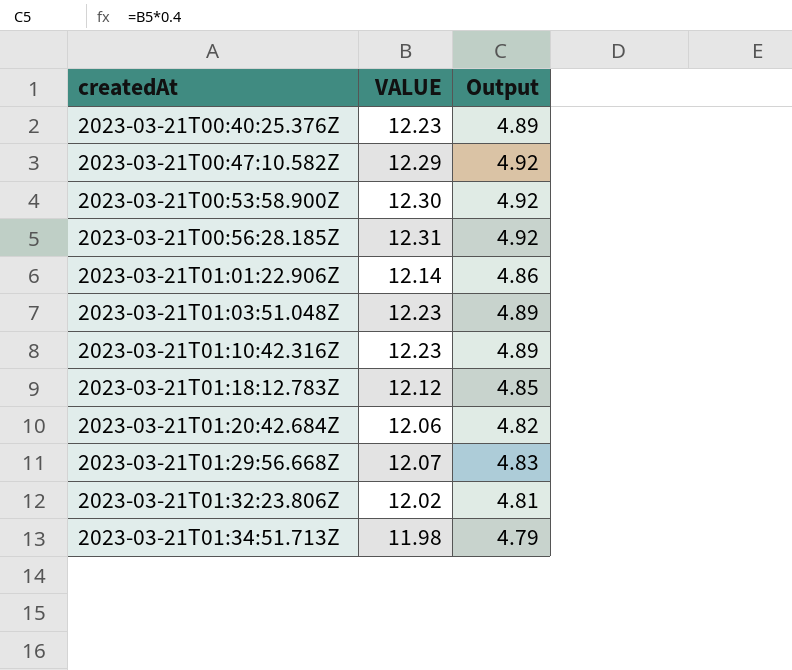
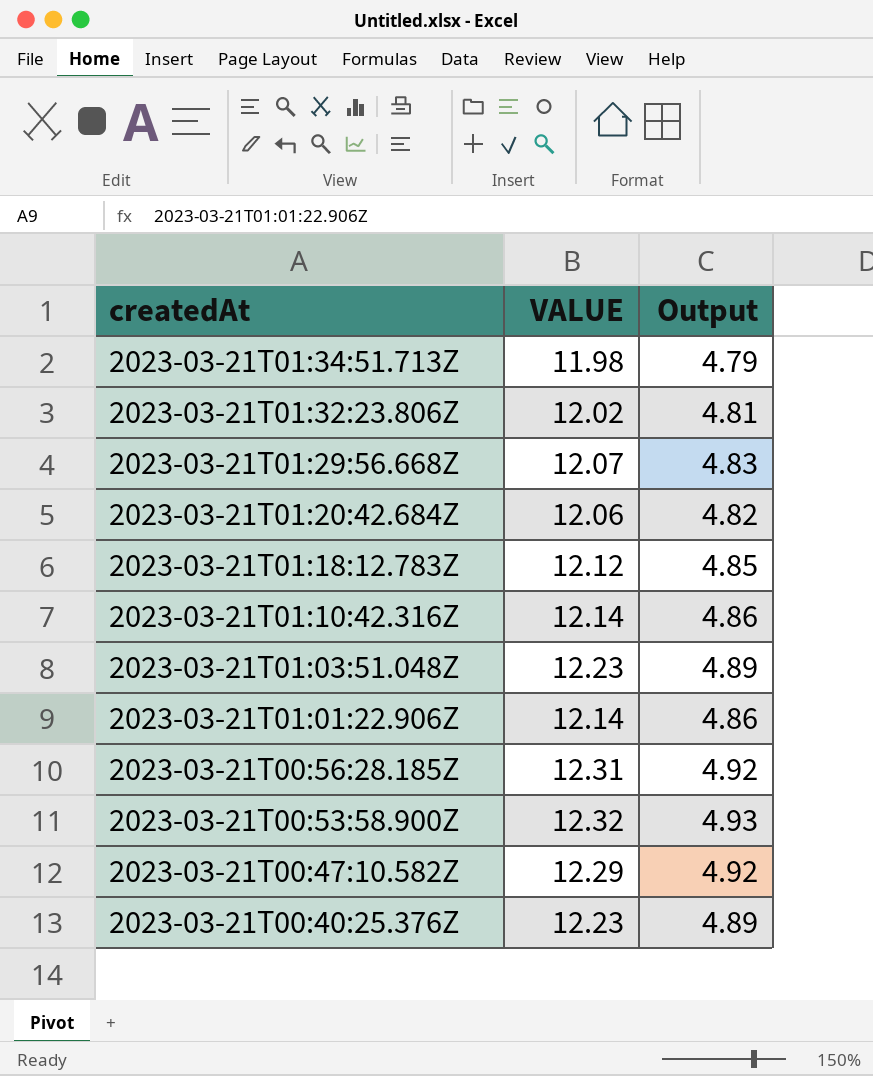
row order: createdAt ascending -> createdAt descending
2023-03-21T01:10:42.316Z | VALUE: 12.23 -> 12.14
2023-03-21T01:10:42.316Z | Output: 4.89 -> 4.86
2023-03-21T00:53:58.900Z | VALUE: 12.30 -> 12.32
2023-03-21T00:53:58.900Z | Output: 4.92 -> 4.93

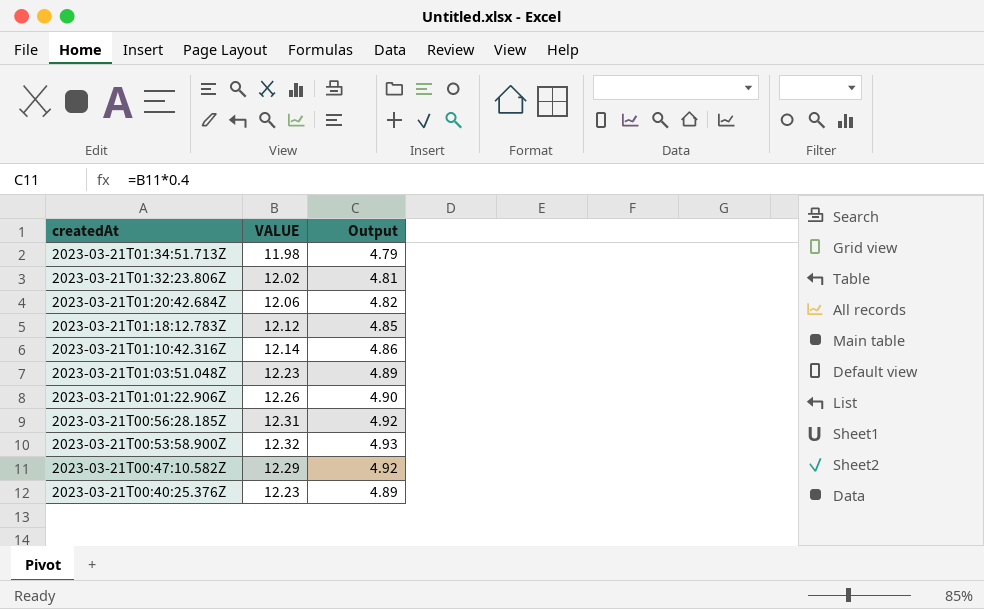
row 2023-03-21T01:29:56.668Z: 12.07 | 4.83 -> none
2023-03-21T01:01:22.906Z | VALUE: 12.14 -> 12.26
2023-03-21T01:01:22.906Z | Output: 4.86 -> 4.90

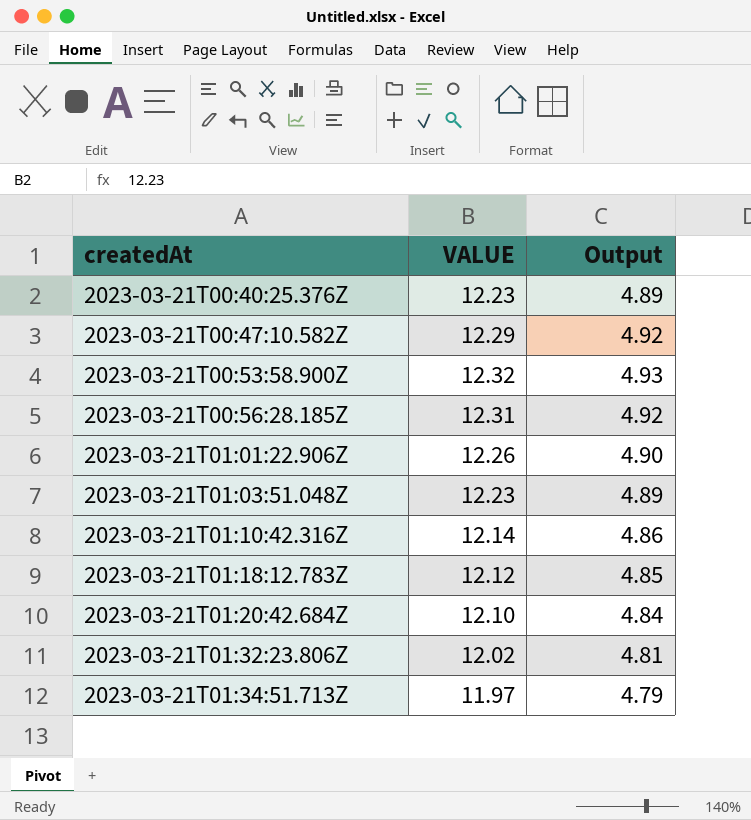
row order: createdAt descending -> createdAt ascending
2023-03-21T01:20:42.684Z | VALUE: 12.06 -> 12.10
2023-03-21T01:20:42.684Z | Output: 4.82 -> 4.84
2023-03-21T01:34:51.713Z | VALUE: 11.98 -> 11.97

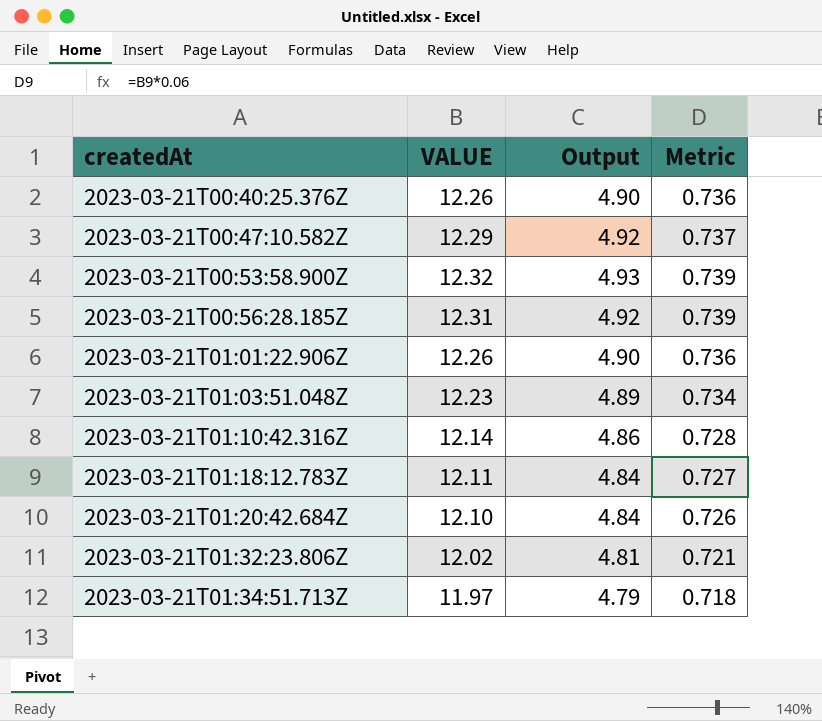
column Metric | formula: none -> [VALUE] * 0.06
2023-03-21T00:40:25.376Z | VALUE: 12.23 -> 12.26
2023-03-21T00:40:25.376Z | Output: 4.89 -> 4.90
2023-03-21T01:18:12.783Z | VALUE: 12.12 -> 12.11
2023-03-21T01:18:12.783Z | Output: 4.85 -> 4.84

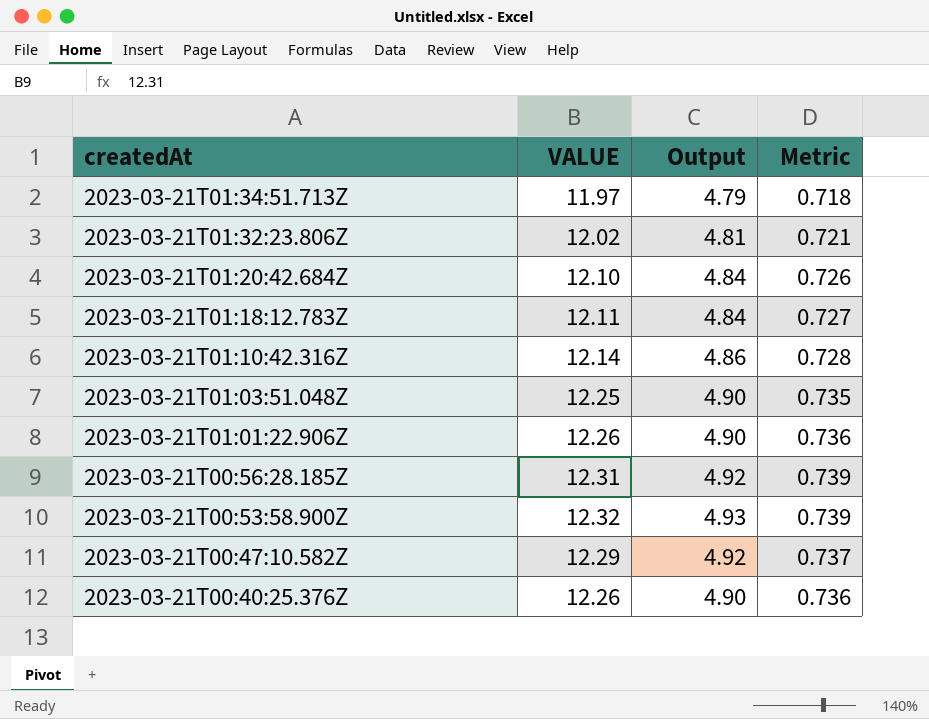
row order: createdAt ascending -> createdAt descending
2023-03-21T01:03:51.048Z | VALUE: 12.23 -> 12.25
2023-03-21T01:03:51.048Z | Output: 4.89 -> 4.90
2023-03-21T01:03:51.048Z | Metric: 0.734 -> 0.735

